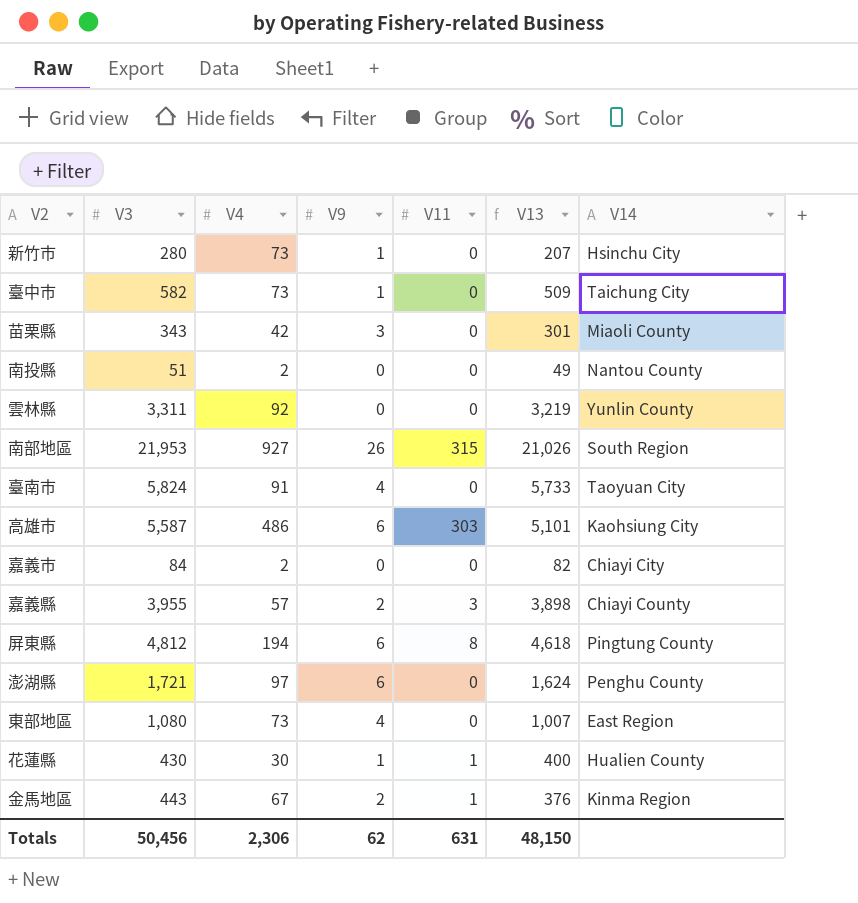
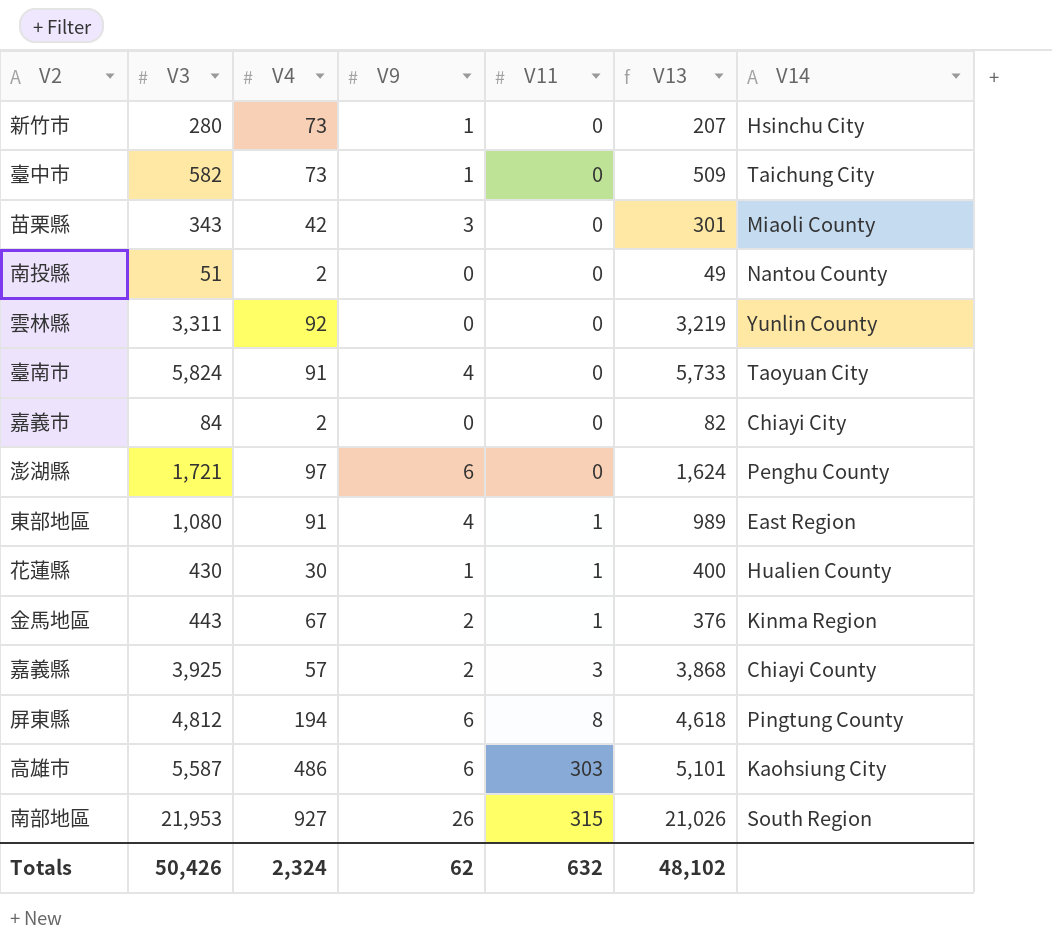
row order: none -> V11 ascending
東部地區 | V4: 73 -> 91
東部地區 | V11: 0 -> 1
東部地區 | V13: 1,007 -> 989
嘉義縣 | V3: 3,955 -> 3,925
嘉義縣 | V13: 3,898 -> 3,868
Totals | V3: 50,456 -> 50,426
Totals | V4: 2,306 -> 2,324
Totals | V11: 631 -> 632
Totals | V13: 48,150 -> 48,102

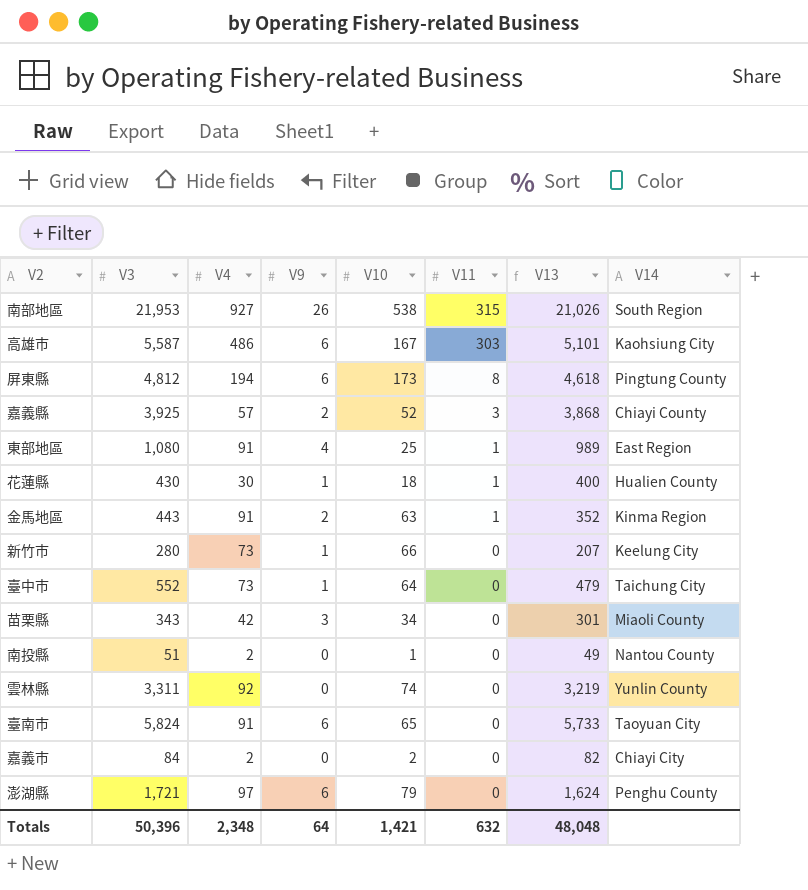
row order: V11 ascending -> V11 descending
column V10 | position: none -> 5
金馬地區 | V4: 67 -> 91
金馬地區 | V13: 376 -> 352
新竹市 | V14: Hsinchu City -> Keelung City
臺中市 | V3: 582 -> 552
臺中市 | V13: 509 -> 479
臺南市 | V9: 4 -> 6
Totals | V3: 50,426 -> 50,396
Totals | V4: 2,324 -> 2,348
Totals | V9: 62 -> 64
Totals | V13: 48,102 -> 48,048

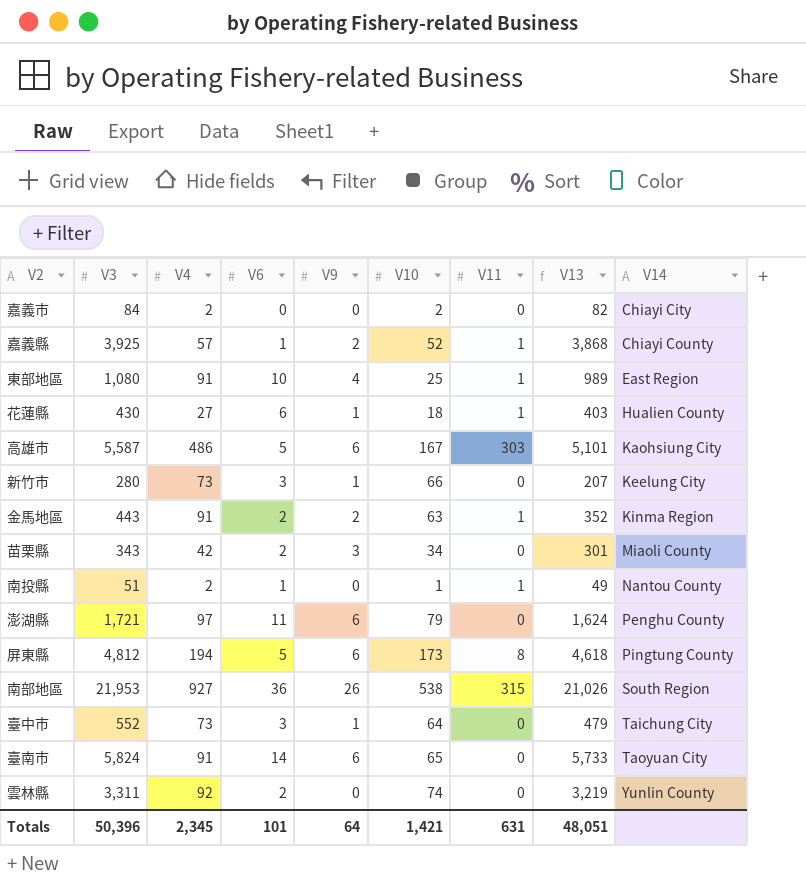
row order: V11 descending -> V14 ascending
column V6 | position: none -> 4
嘉義縣 | V11: 3 -> 1
花蓮縣 | V4: 30 -> 27
花蓮縣 | V13: 400 -> 403
南投縣 | V11: 0 -> 1
Totals | V4: 2,348 -> 2,345
Totals | V11: 632 -> 631
Totals | V13: 48,048 -> 48,051

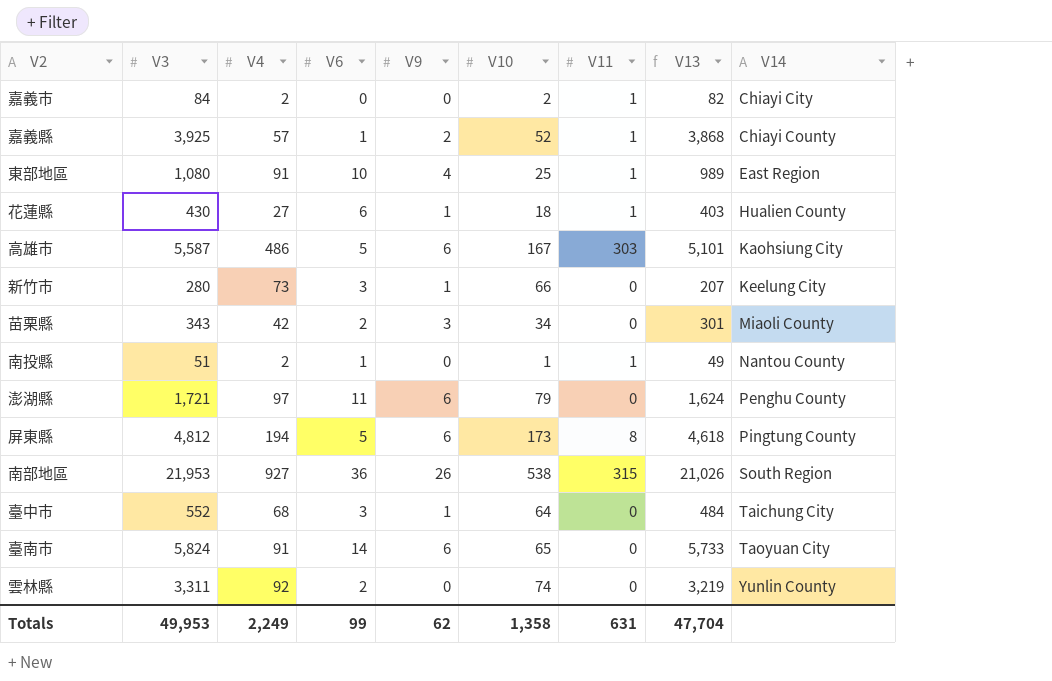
row 金馬地區: 443 | 91 | 2 | 2 | 63 | 1 | 352 | Kinma Region -> none
嘉義市 | V11: 0 -> 1
臺中市 | V4: 73 -> 68
臺中市 | V13: 479 -> 484
Totals | V3: 50,396 -> 49,953
Totals | V4: 2,345 -> 2,249
Totals | V6: 101 -> 99
Totals | V9: 64 -> 62
Totals | V10: 1,421 -> 1,358
Totals | V13: 48,051 -> 47,704

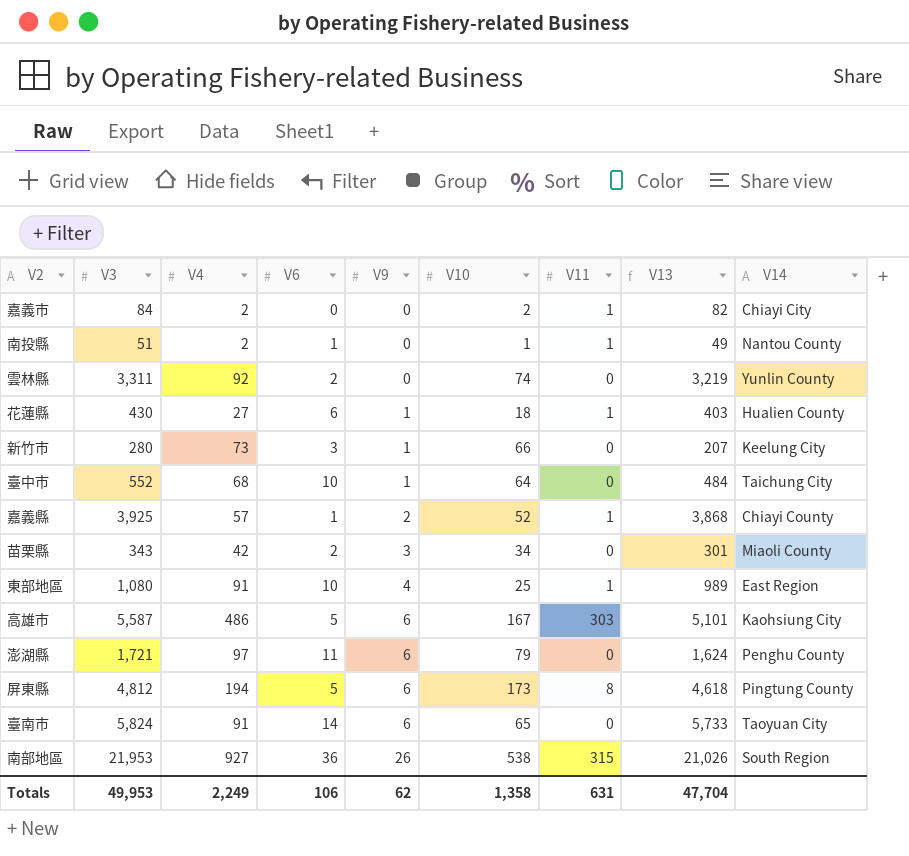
row order: V14 ascending -> V9 ascending
臺中市 | V6: 3 -> 10
Totals | V6: 99 -> 106

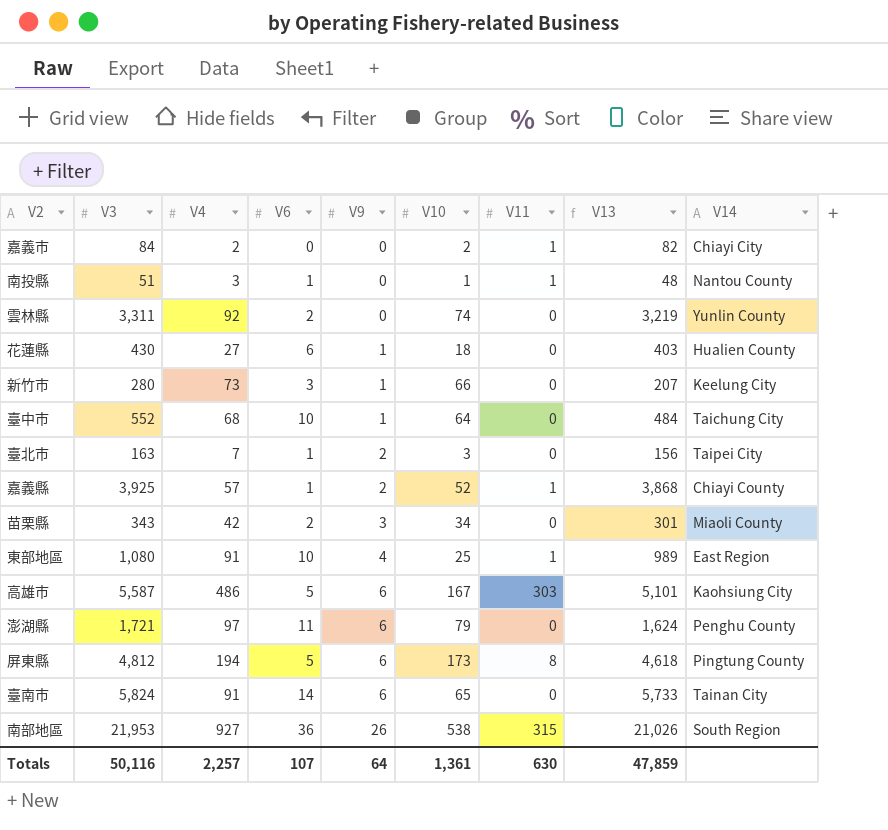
南投縣 | V4: 2 -> 3
南投縣 | V13: 49 -> 48
花蓮縣 | V11: 1 -> 0
row 臺北市: none -> 163 | 7 | 1 | 2 | 3 | 0 | 156 | Taipei City
臺南市 | V14: Taoyuan City -> Tainan City
Totals | V3: 49,953 -> 50,116
Totals | V4: 2,249 -> 2,257
Totals | V6: 106 -> 107
Totals | V9: 62 -> 64
Totals | V10: 1,358 -> 1,361
Totals | V11: 631 -> 630
Totals | V13: 47,704 -> 47,859

